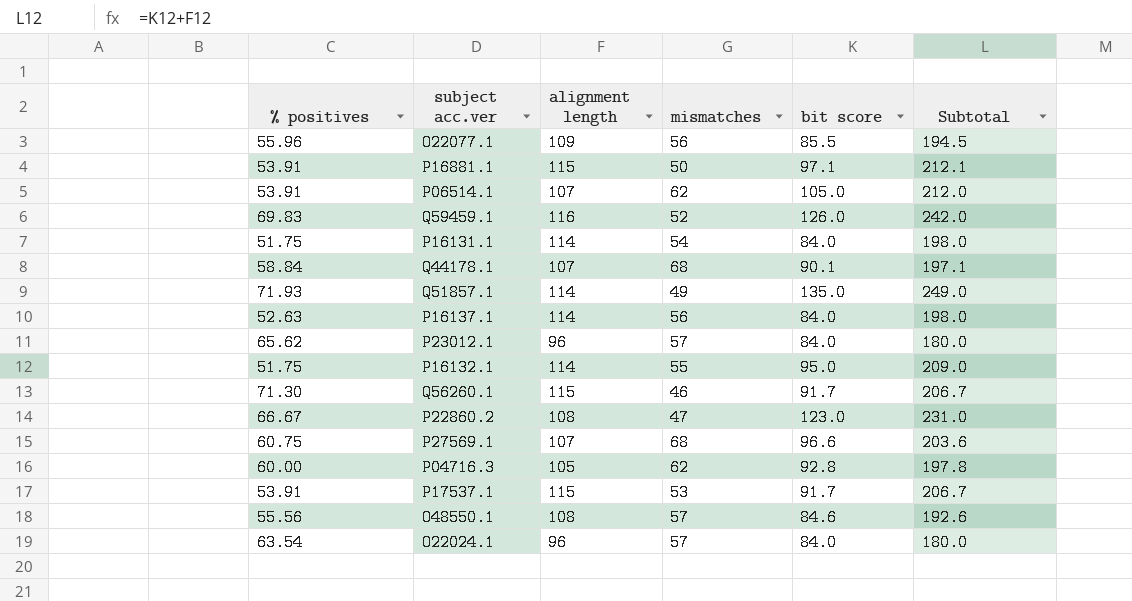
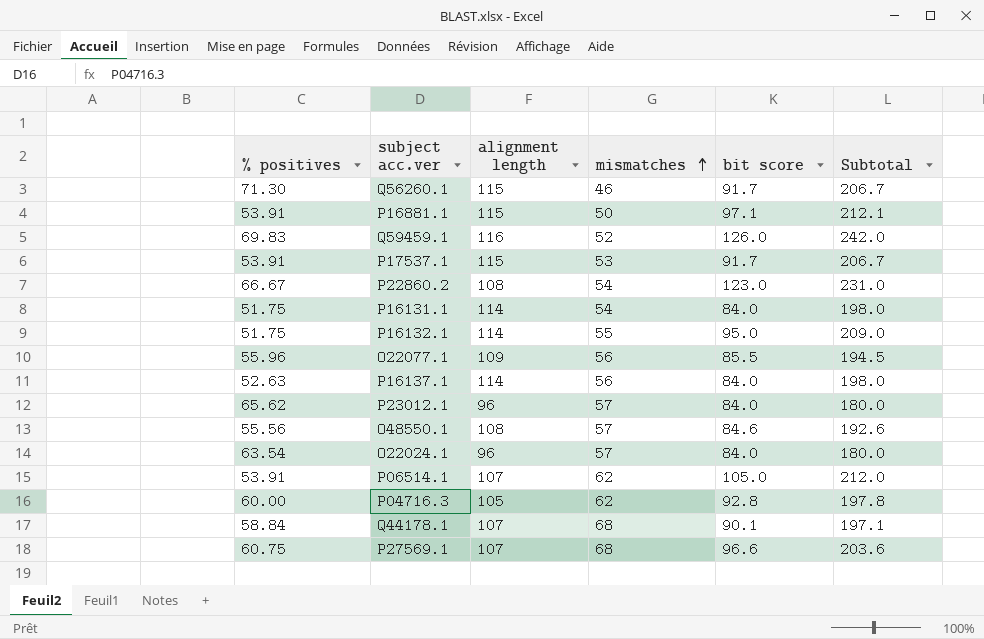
row order: none -> mismatches ascending
row Q51857.1: 71.93 | 114 | 49 | 135.0 | 249.0 -> none
P22860.2 | mismatches: 47 -> 54

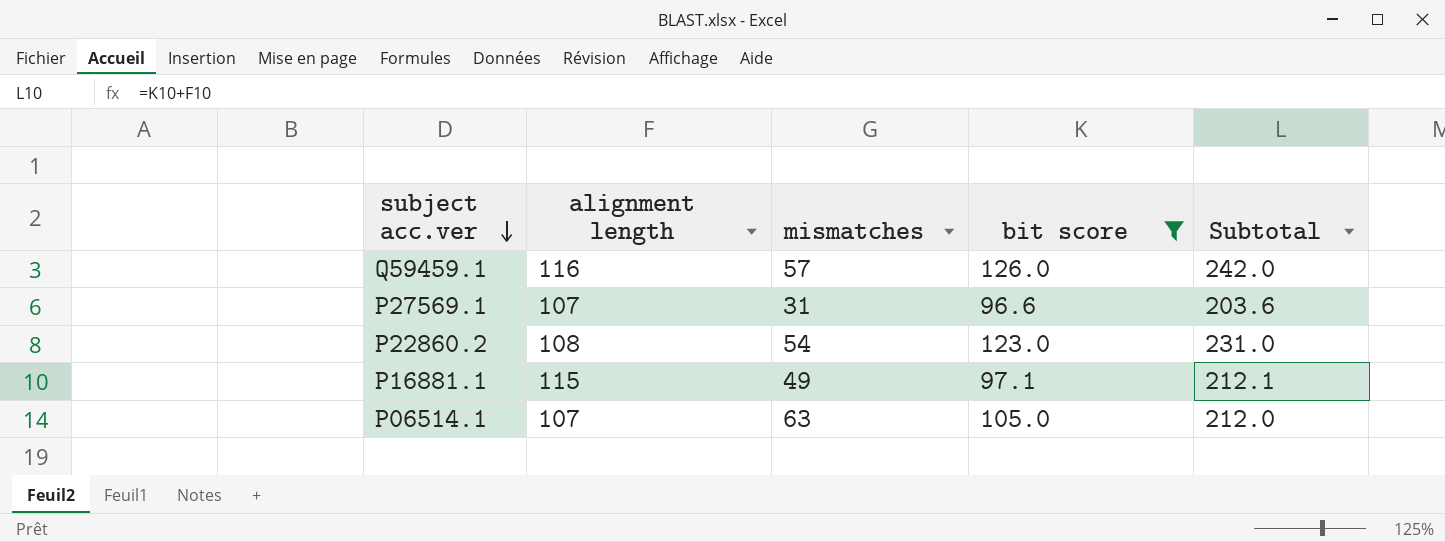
filter: none -> bit score >= 96.6
row order: mismatches ascending -> subject acc.ver descending
column % positives | position: 1 -> none
Q59459.1 | mismatches: 52 -> 57
P27569.1 | mismatches: 68 -> 31
P16881.1 | mismatches: 50 -> 49
P06514.1 | mismatches: 62 -> 63

